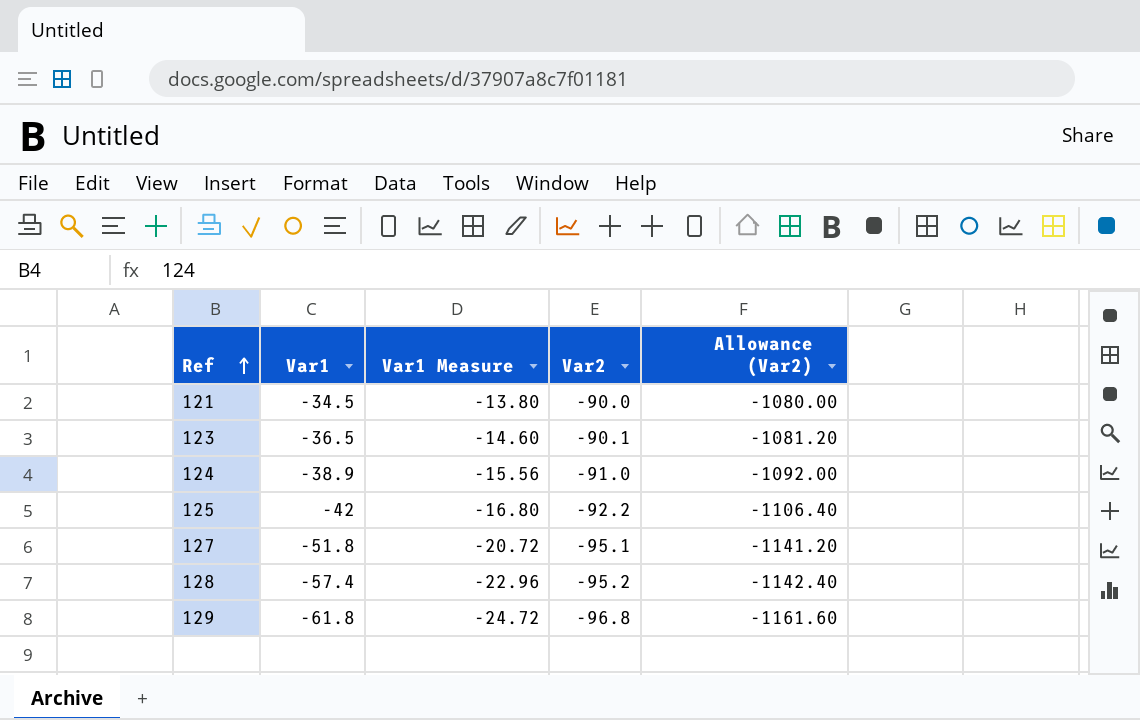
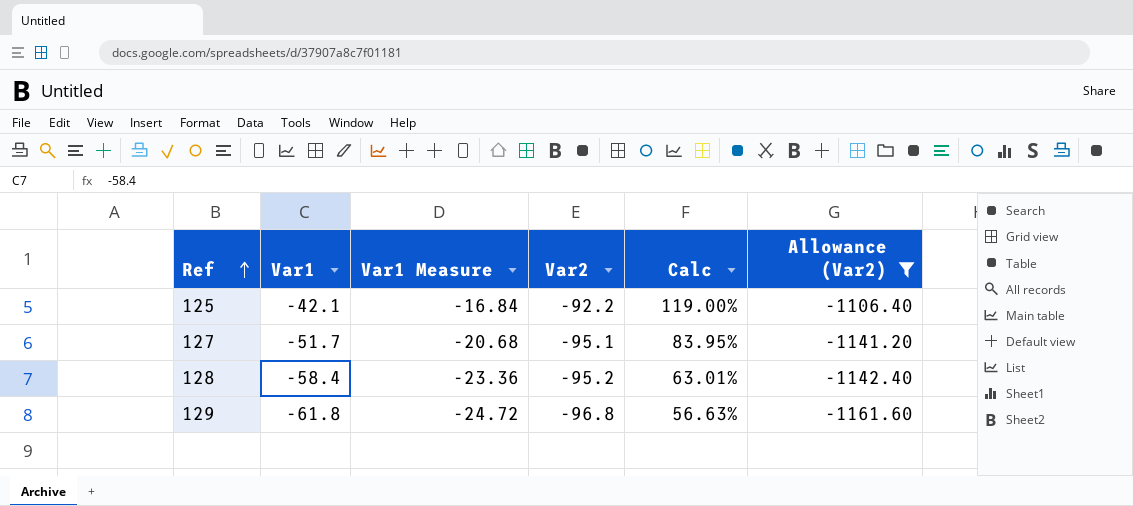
filter: none -> Allowance (Var2) <= -1106.40
column Calc | formula: none -> ([Var2] - [Var1]) / [Var1]
125 | Var1: -42 -> -42.1
125 | Var1 Measure: -16.80 -> -16.84
127 | Var1: -51.8 -> -51.7
127 | Var1 Measure: -20.72 -> -20.68
128 | Var1: -57.4 -> -58.4
128 | Var1 Measure: -22.96 -> -23.36

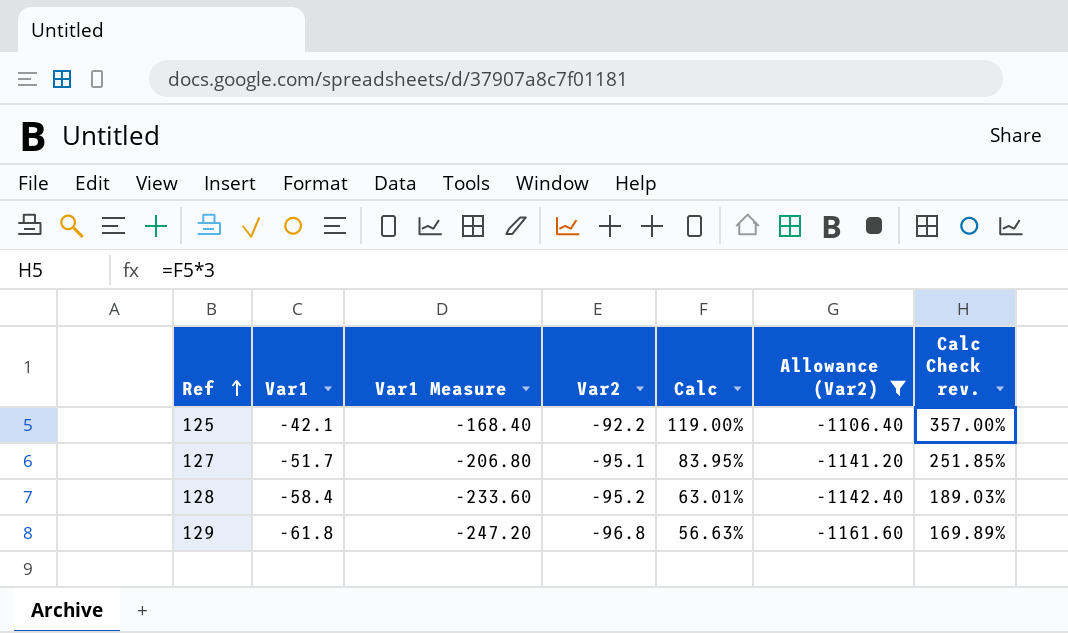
column Var1 Measure | formula: [Var1] * 0.4 -> [Var1] * 4
column Calc Check rev. | formula: none -> [Calc] * 3

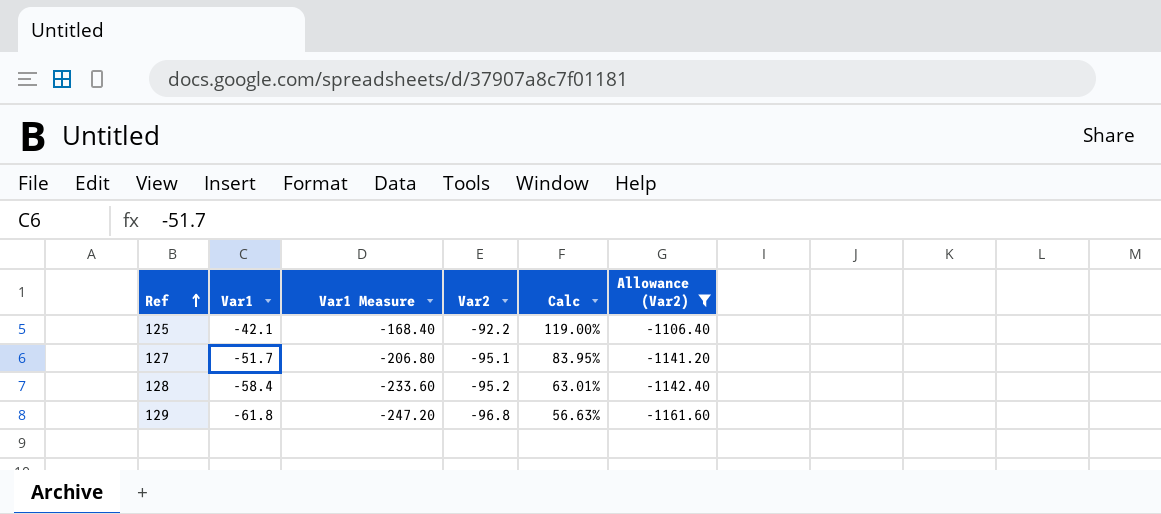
column Calc Check rev. | formula: [Calc] * 3 -> none

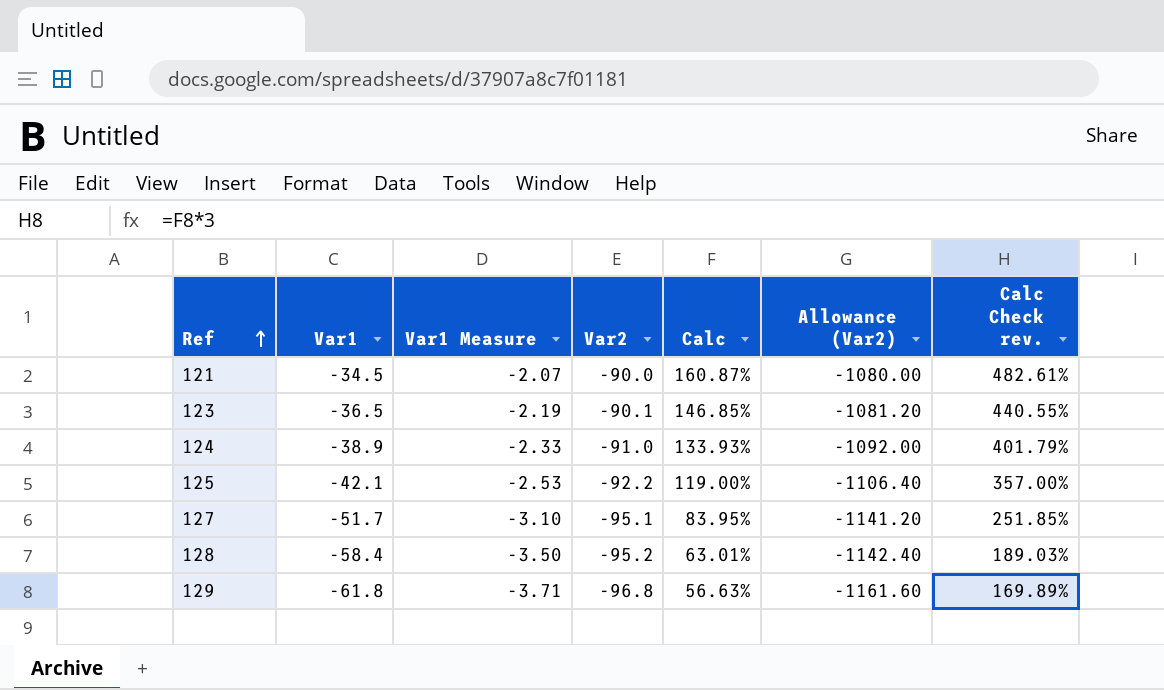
filter: Allowance (Var2) <= -1106.40 -> none
column Var1 Measure | formula: [Var1] * 4 -> [Var1] * 0.06
column Calc Check rev. | formula: none -> [Calc] * 3

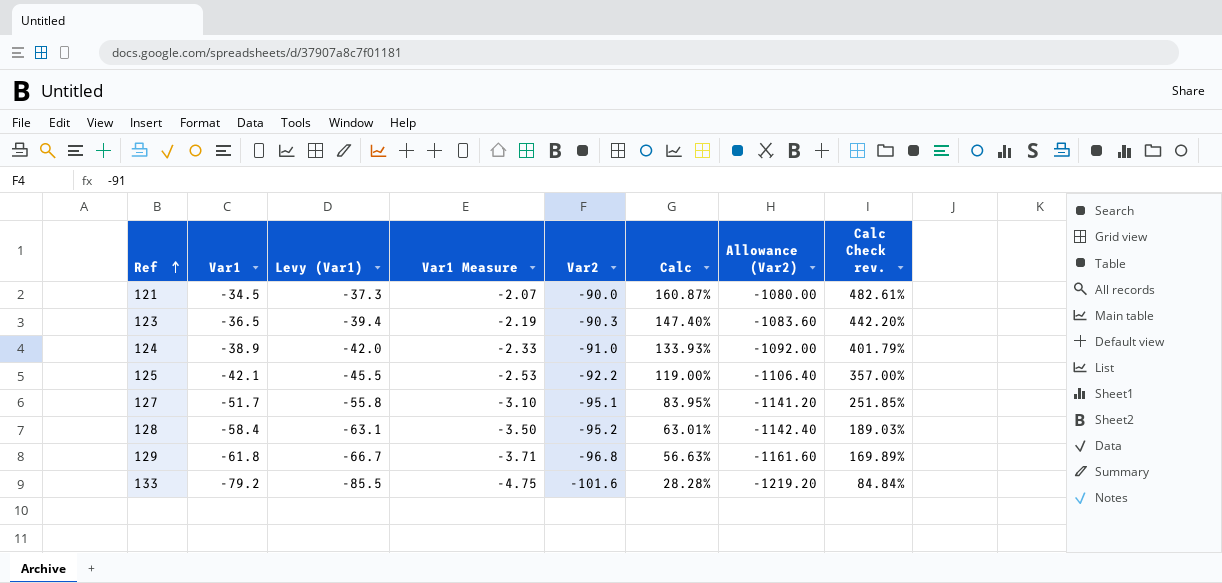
column Levy (Var1) | formula: none -> [Var1] * 1.08
123 | Var2: -90.1 -> -90.3
123 | Calc: 146.85% -> 147.40%
123 | Allowance (Var2): -1081.20 -> -1083.60
123 | Calc Check rev.: 440.55% -> 442.20%
row 133: none -> -79.2 | -85.5 | -4.75 | -101.6 | 28.28% | -1219.20 | 84.84%

